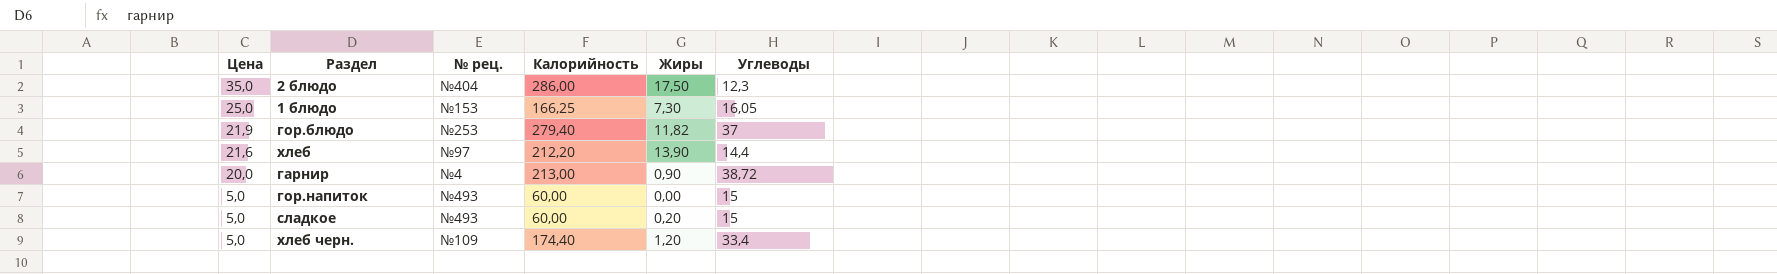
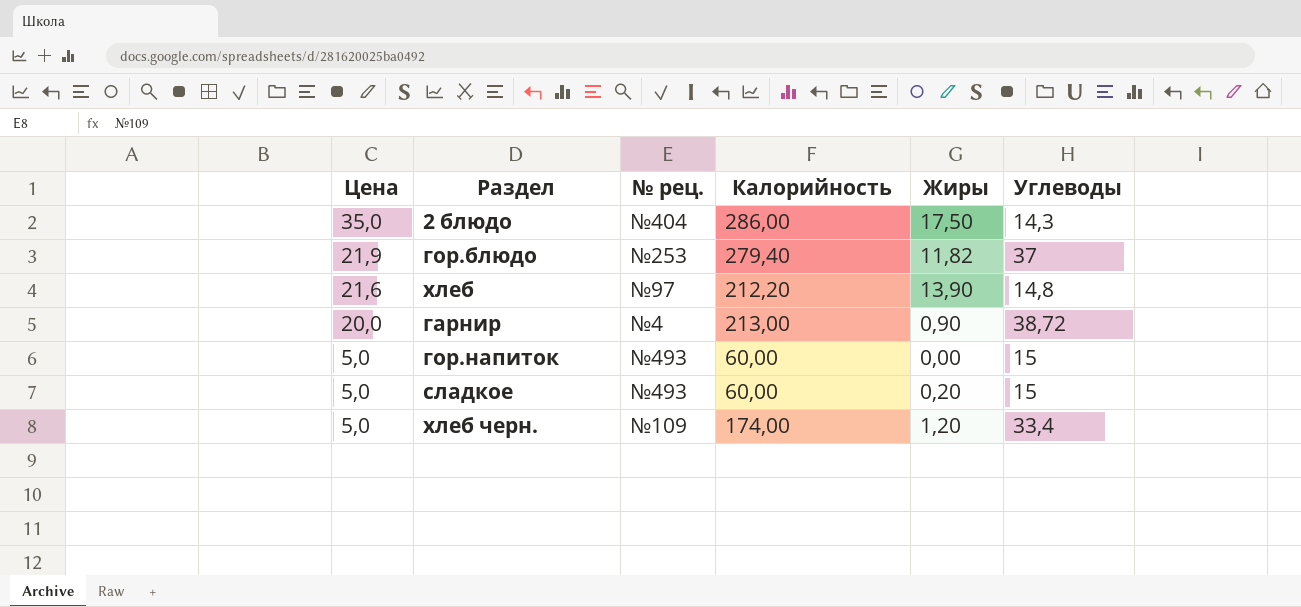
row 1 блюдо: 25,0 | №153 | 166,25 | 7,30 | 16,05 -> none
2 блюдо | Углеводы: 12,3 -> 14,3
хлеб | Углеводы: 14,4 -> 14,8
хлеб черн. | Калорийность: 174,40 -> 174,00

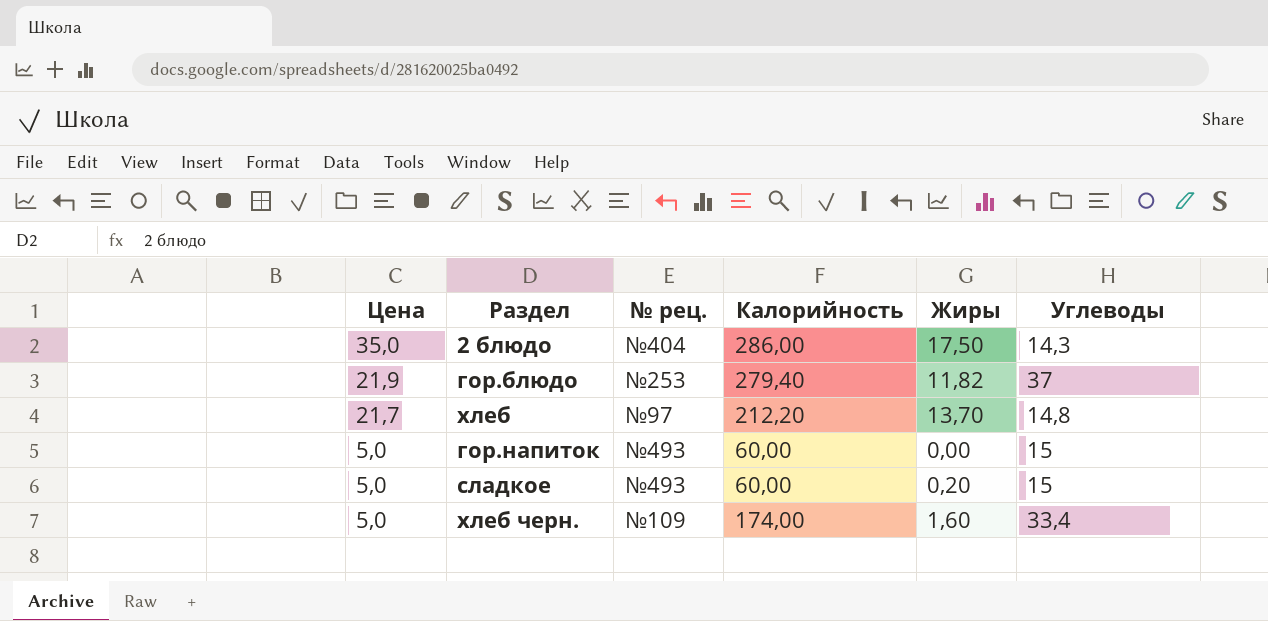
row гарнир: 20,0 | №4 | 213,00 | 0,90 | 38,72 -> none
хлеб | Цена: 21,6 -> 21,7
хлеб | Жиры: 13,90 -> 13,70
хлеб черн. | Жиры: 1,20 -> 1,60

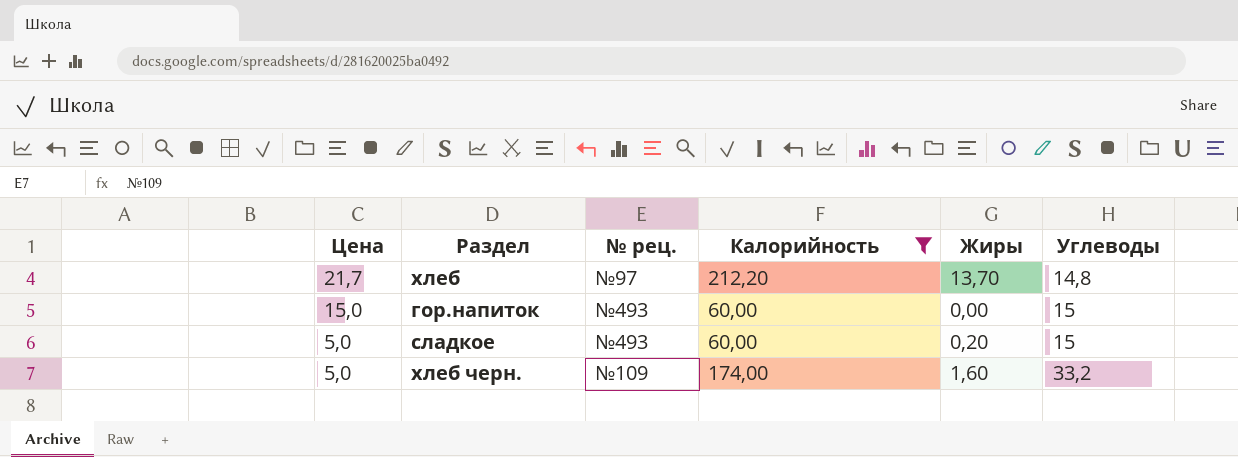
filter: none -> Калорийность <= 212,20
гор.напиток | Цена: 5,0 -> 15,0
хлеб черн. | Углеводы: 33,4 -> 33,2

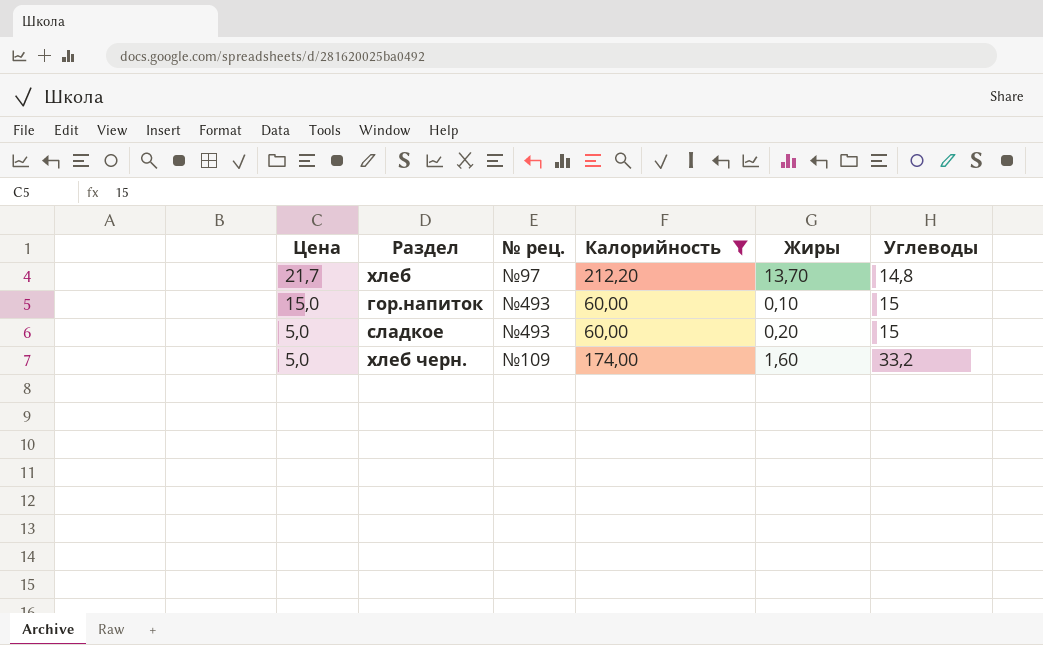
гор.напиток | Жиры: 0,00 -> 0,10

